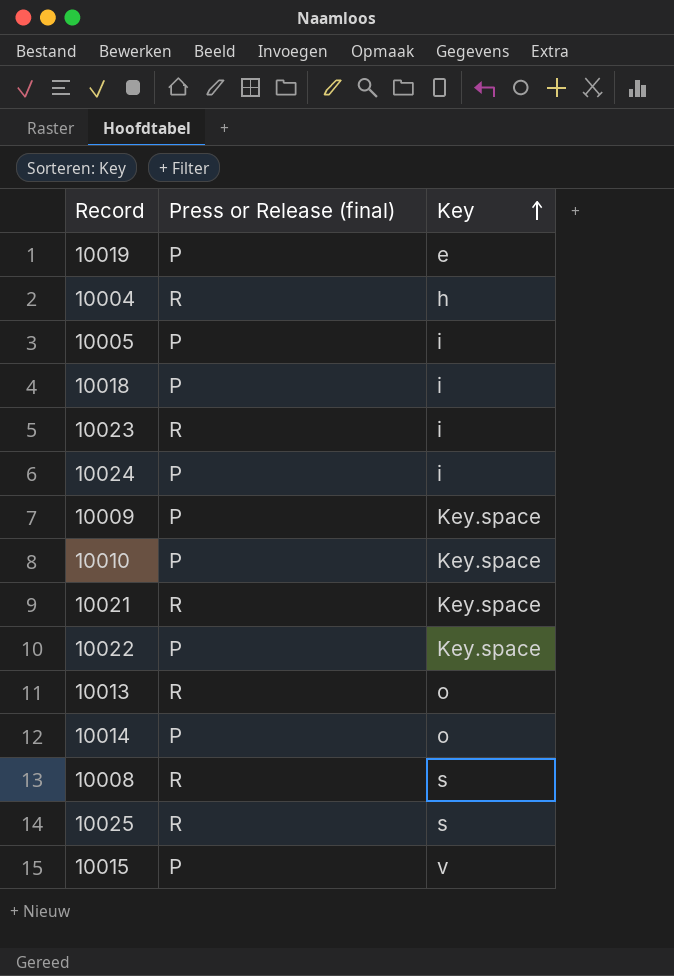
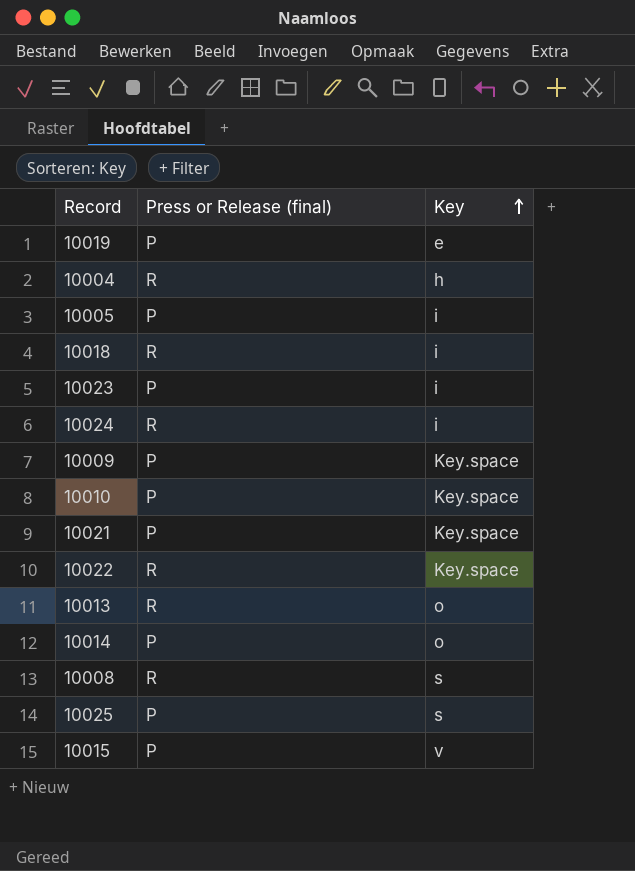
10018 | Press or Release (final): P -> R
10023 | Press or Release (final): R -> P
10024 | Press or Release (final): P -> R
10021 | Press or Release (final): R -> P
10022 | Press or Release (final): P -> R
10025 | Press or Release (final): R -> P

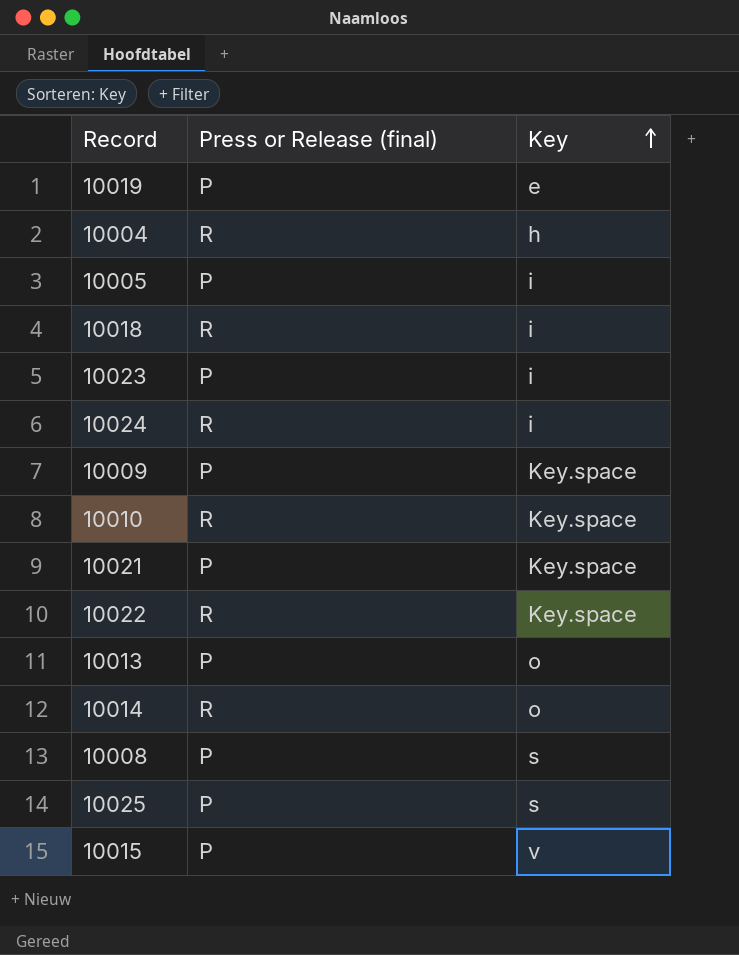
10010 | Press or Release (final): P -> R
10013 | Press or Release (final): R -> P
10014 | Press or Release (final): P -> R
10008 | Press or Release (final): R -> P

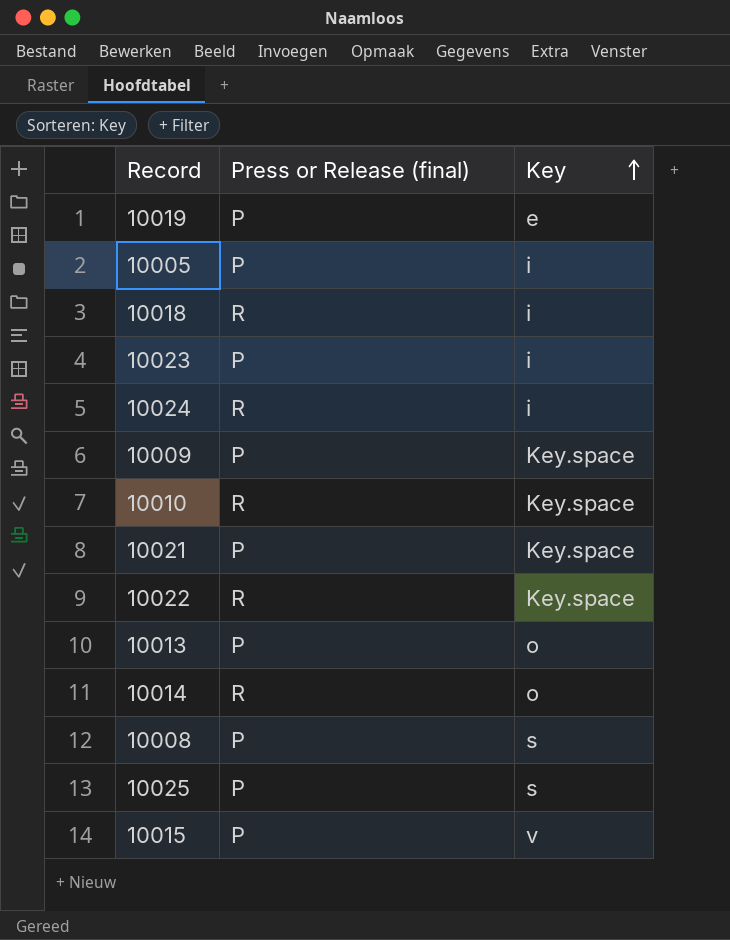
row 10004: R | h -> none

